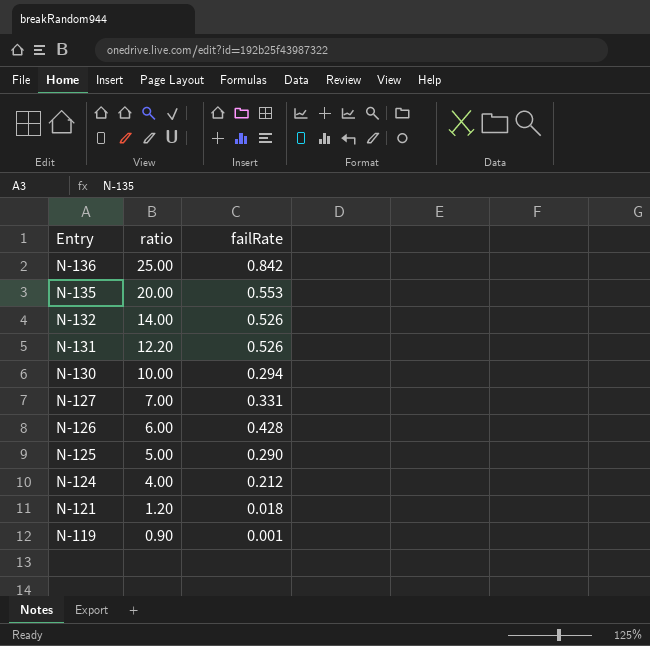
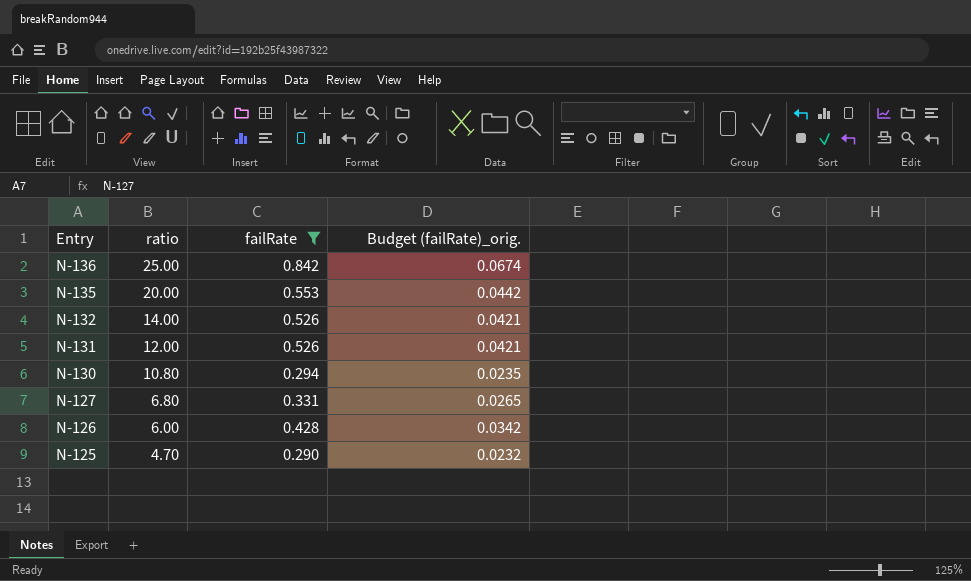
filter: none -> failRate >= 0.290
column Budget (failRate)_orig. | formula: none -> [failRate] * 0.08
N-131 | ratio: 12.20 -> 12.00
N-130 | ratio: 10.00 -> 10.80
N-127 | ratio: 7.00 -> 6.80
N-125 | ratio: 5.00 -> 4.70

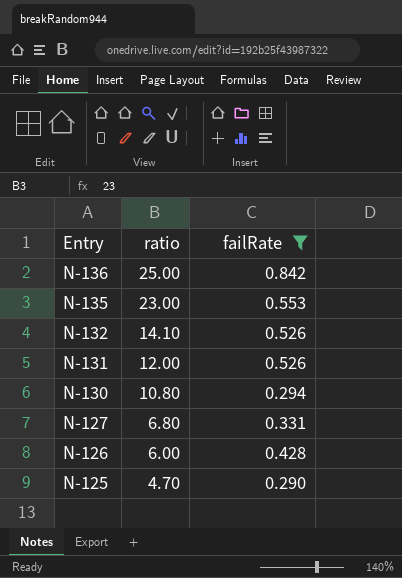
column Budget (failRate)_orig. | formula: [failRate] * 0.08 -> none
N-135 | ratio: 20.00 -> 23.00
N-132 | ratio: 14.00 -> 14.10

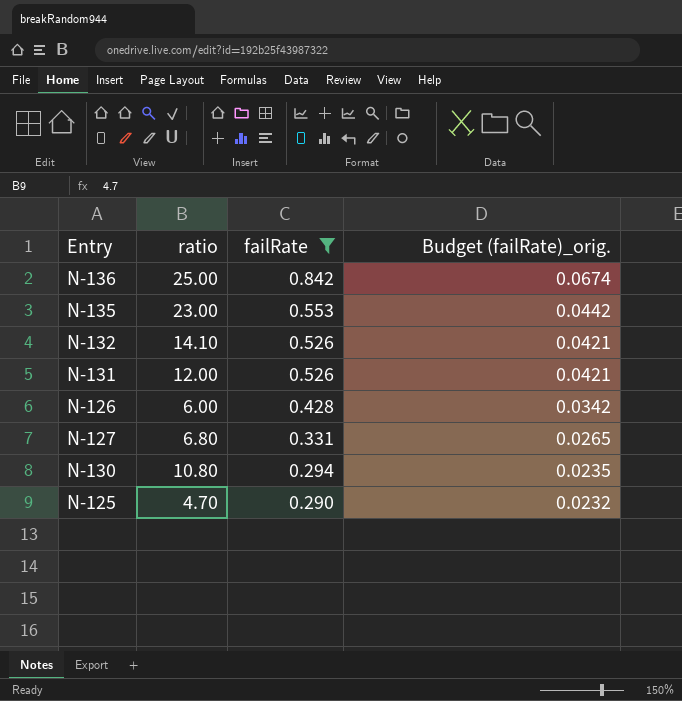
row order: Entry descending -> failRate descending
column Budget (failRate)_orig. | formula: none -> [failRate] * 0.08

